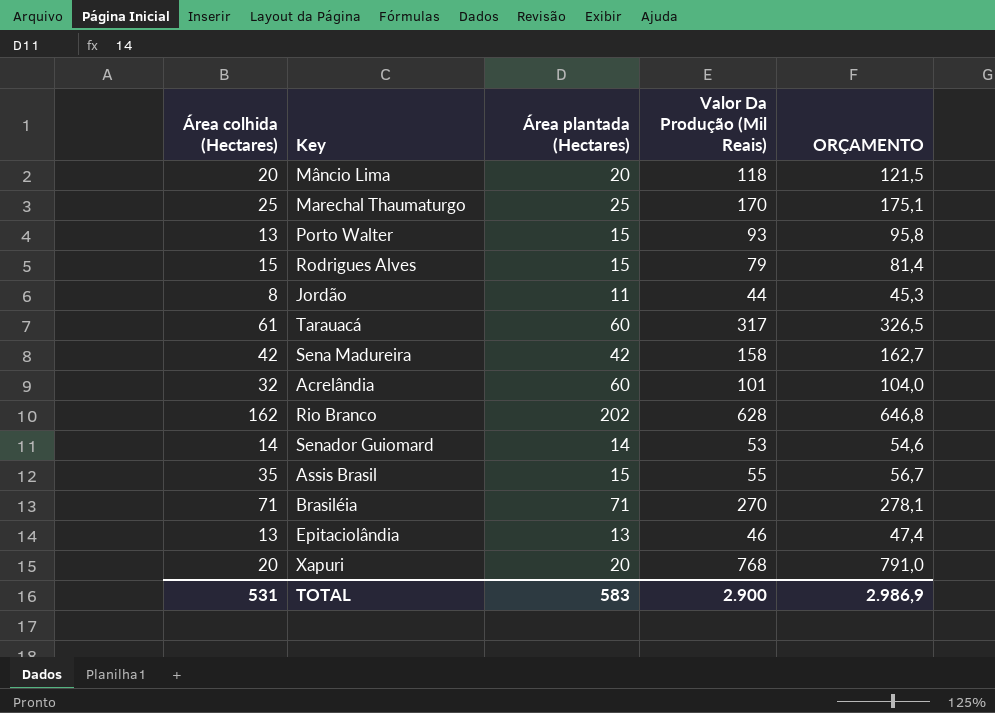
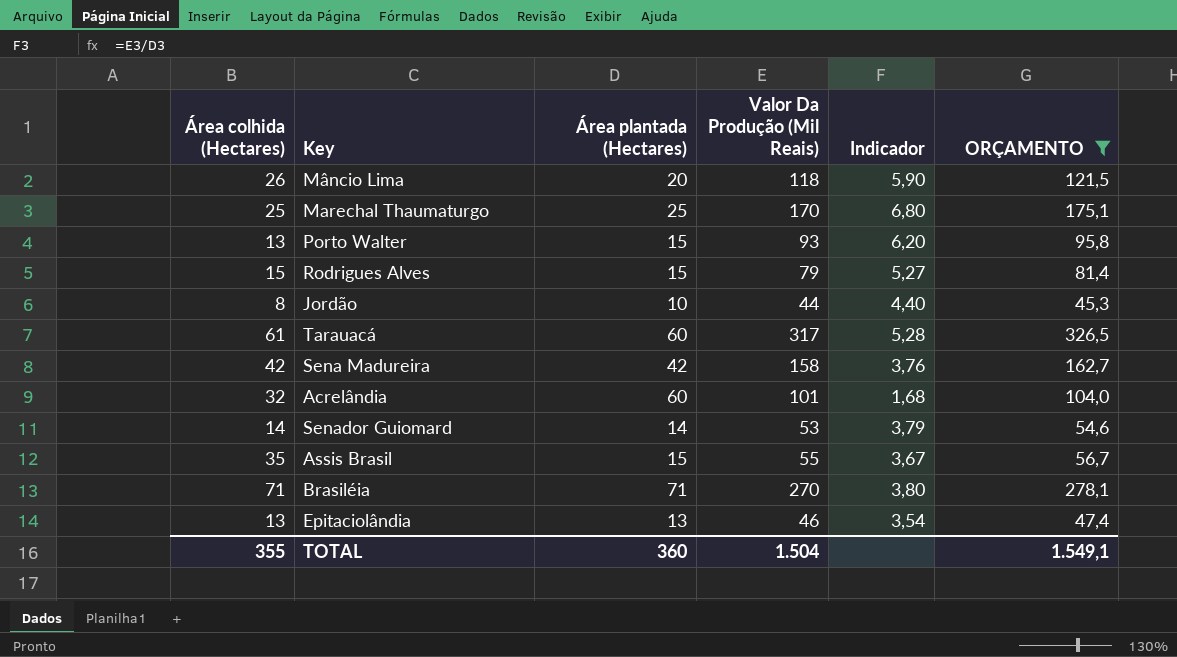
filter: none -> ORÇAMENTO <= 326,5
column Indicador | formula: none -> [Valor Da Produção (Mil Reais)] / [Área plantada (Hectares)]
Mâncio Lima | Área colhida (Hectares): 20 -> 26
Jordão | Área plantada (Hectares): 11 -> 10
TOTAL | Área colhida (Hectares): 531 -> 355
TOTAL | Área plantada (Hectares): 583 -> 360
TOTAL | Valor Da Produção (Mil Reais): 2.900 -> 1.504
TOTAL | ORÇAMENTO: 2.986,9 -> 1.549,1

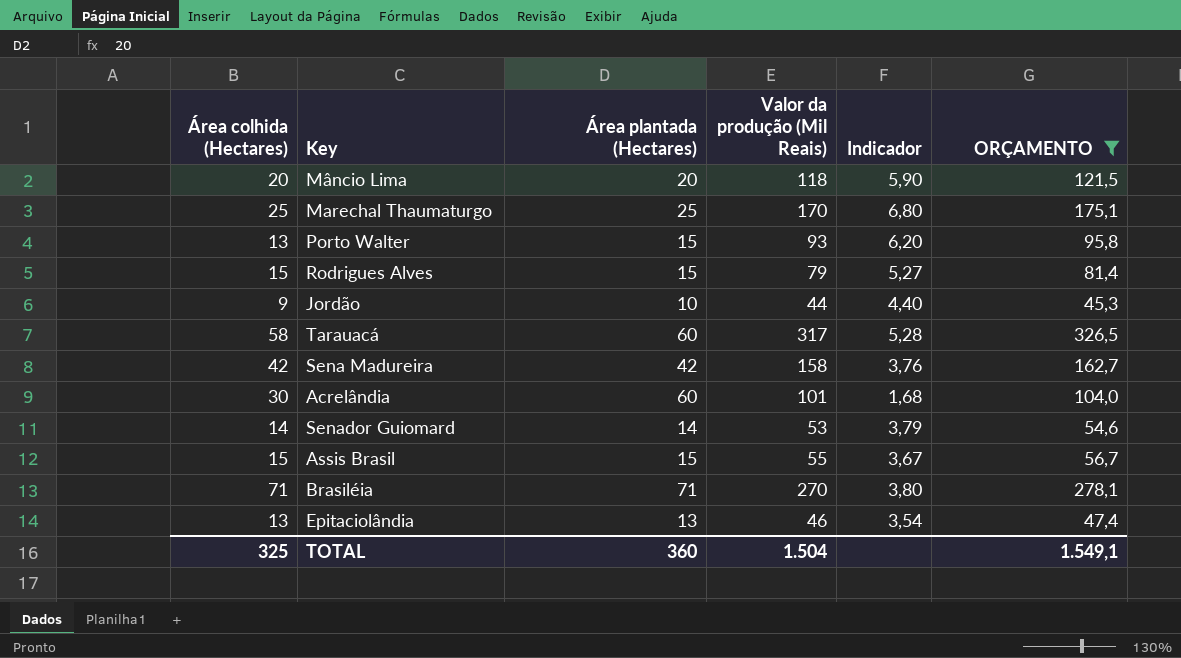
column name: Valor Da Produção (Mil Reais) -> Valor da produção (Mil Reais)
Mâncio Lima | Área colhida (Hectares): 26 -> 20
Jordão | Área colhida (Hectares): 8 -> 9
Tarauacá | Área colhida (Hectares): 61 -> 58
Acrelândia | Área colhida (Hectares): 32 -> 30
Assis Brasil | Área colhida (Hectares): 35 -> 15
TOTAL | Área colhida (Hectares): 355 -> 325

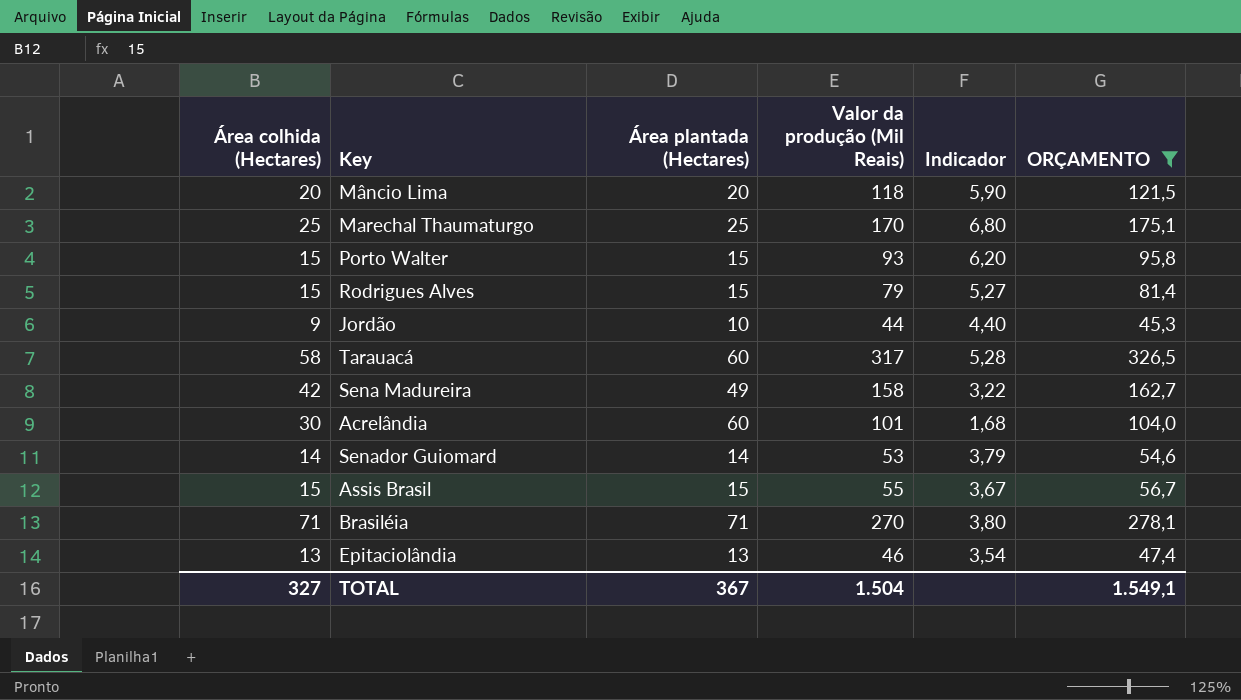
Porto Walter | Área colhida (Hectares): 13 -> 15
Sena Madureira | Área plantada (Hectares): 42 -> 49
Sena Madureira | Indicador: 3,76 -> 3,22
TOTAL | Área colhida (Hectares): 325 -> 327
TOTAL | Área plantada (Hectares): 360 -> 367

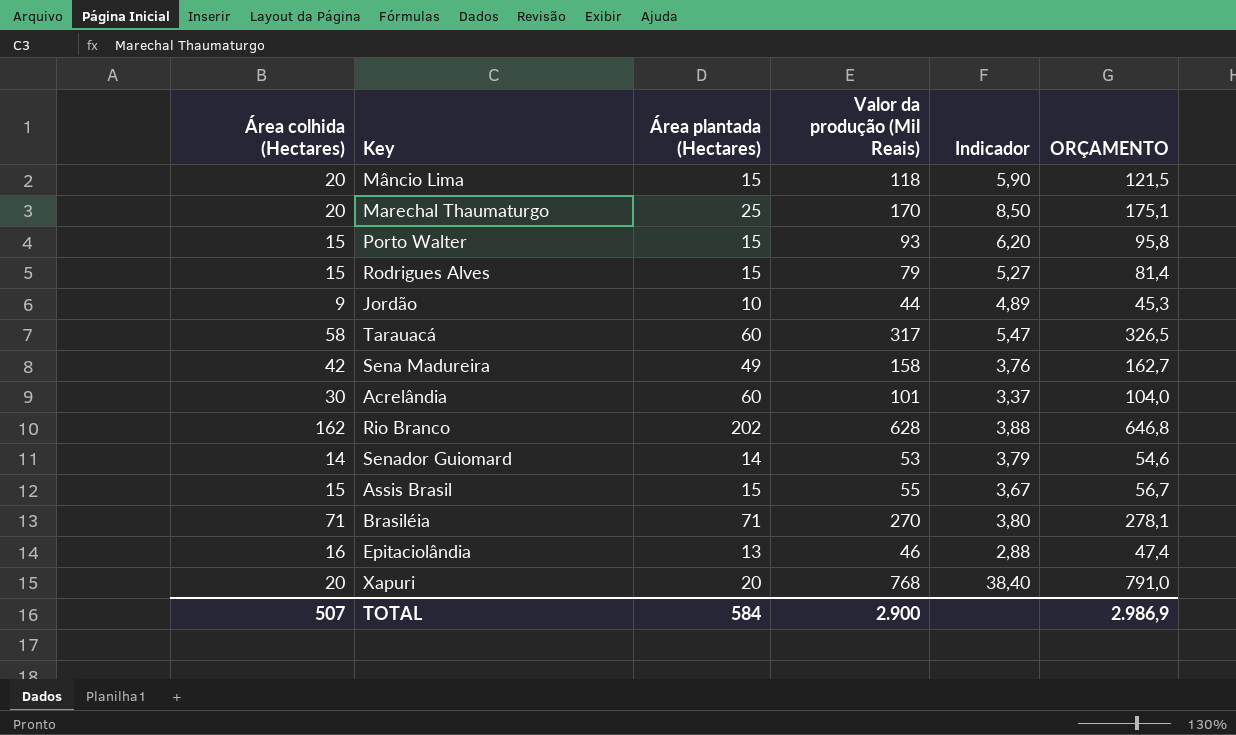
filter: ORÇAMENTO <= 326,5 -> none
column Indicador | formula: [Valor da produção (Mil Reais)] / [Área plantada (Hectares)] -> [Valor da produção (Mil Reais)] / [Área colhida (Hectares)]
Mâncio Lima | Área plantada (Hectares): 20 -> 15
Marechal Thaumaturgo | Área colhida (Hectares): 25 -> 20
Epitaciolândia | Área colhida (Hectares): 13 -> 16
TOTAL | Área colhida (Hectares): 327 -> 507
TOTAL | Área plantada (Hectares): 367 -> 584
TOTAL | Valor da produção (Mil Reais): 1.504 -> 2.900
TOTAL | ORÇAMENTO: 1.549,1 -> 2.986,9

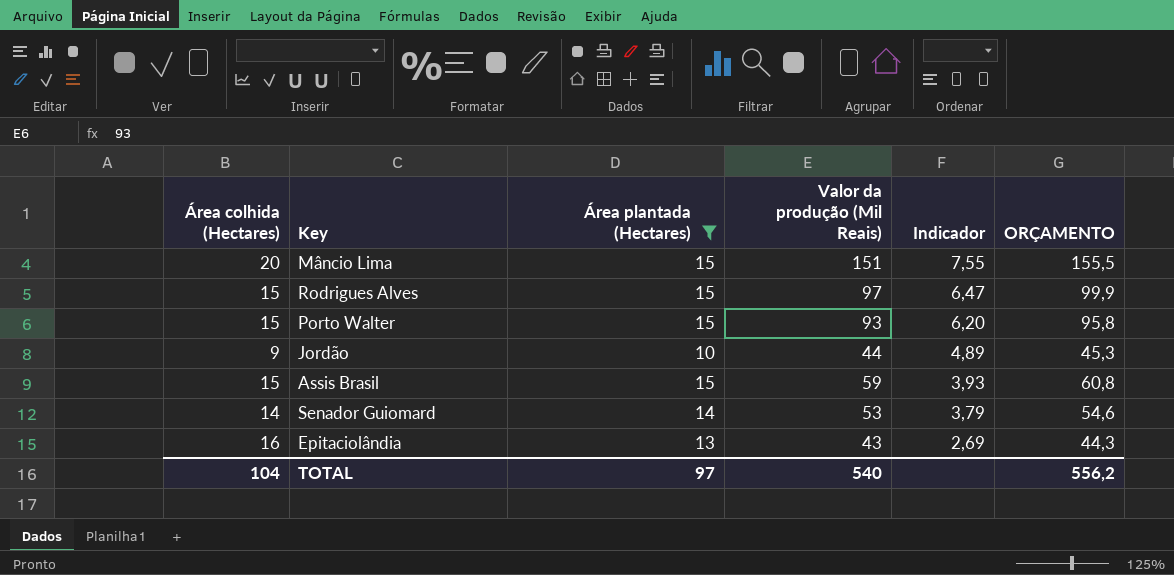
filter: none -> Área plantada (Hectares) <= 15
row order: none -> Indicador descending
Mâncio Lima | Valor da produção (Mil Reais): 118 -> 151
Mâncio Lima | Indicador: 5,90 -> 7,55
Mâncio Lima | ORÇAMENTO: 121,5 -> 155,5
Rodrigues Alves | Valor da produção (Mil Reais): 79 -> 97
Rodrigues Alves | Indicador: 5,27 -> 6,47
Rodrigues Alves | ORÇAMENTO: 81,4 -> 99,9
Assis Brasil | Valor da produção (Mil Reais): 55 -> 59
Assis Brasil | Indicador: 3,67 -> 3,93
Assis Brasil | ORÇAMENTO: 56,7 -> 60,8
Epitaciolândia | Valor da produção (Mil Reais): 46 -> 43
Epitaciolândia | Indicador: 2,88 -> 2,69
Epitaciolândia | ORÇAMENTO: 47,4 -> 44,3
TOTAL | Área colhida (Hectares): 507 -> 104
TOTAL | Área plantada (Hectares): 584 -> 97
TOTAL | Valor da produção (Mil Reais): 2.900 -> 540
TOTAL | ORÇAMENTO: 2.986,9 -> 556,2

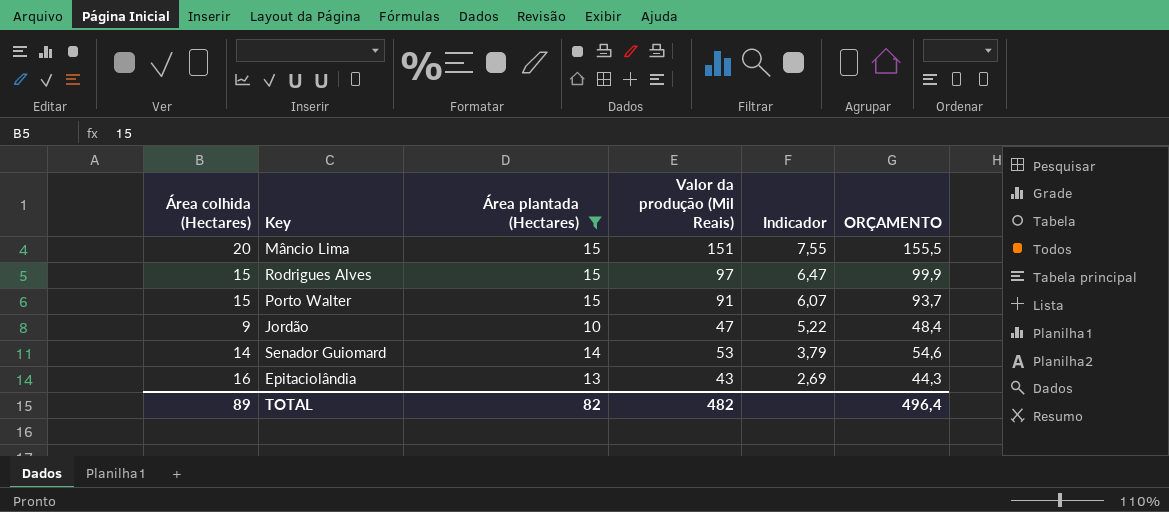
row Assis Brasil: 15 | 15 | 59 | 3,93 | 60,8 -> none
Porto Walter | Valor da produção (Mil Reais): 93 -> 91
Porto Walter | Indicador: 6,20 -> 6,07
Porto Walter | ORÇAMENTO: 95,8 -> 93,7
Jordão | Valor da produção (Mil Reais): 44 -> 47
Jordão | Indicador: 4,89 -> 5,22
Jordão | ORÇAMENTO: 45,3 -> 48,4
TOTAL | Área colhida (Hectares): 104 -> 89
TOTAL | Área plantada (Hectares): 97 -> 82
TOTAL | Valor da produção (Mil Reais): 540 -> 482
TOTAL | ORÇAMENTO: 556,2 -> 496,4

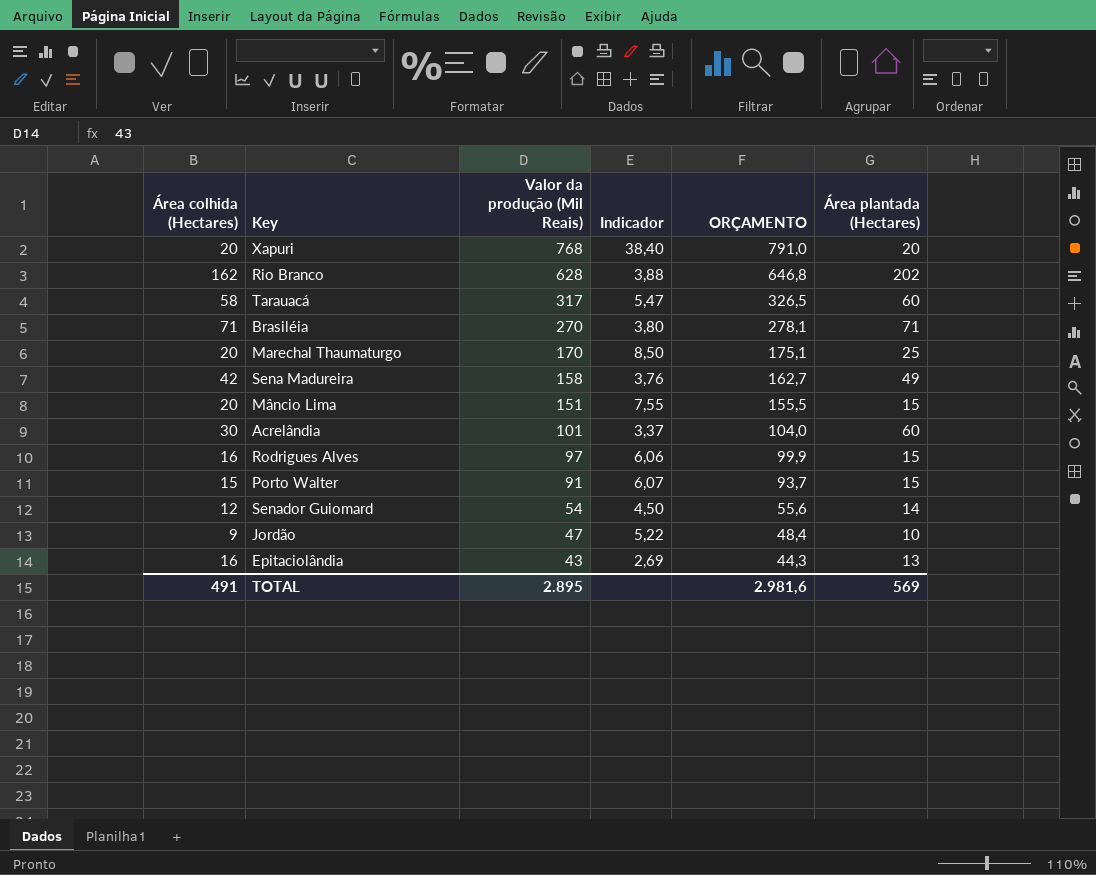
filter: Área plantada (Hectares) <= 15 -> none
row order: Indicador descending -> Valor da produção (Mil Reais) descending
column Área plantada (Hectares) | position: 3 -> 6
Rodrigues Alves | Área colhida (Hectares): 15 -> 16
Rodrigues Alves | Indicador: 6,47 -> 6,06
Senador Guiomard | Área colhida (Hectares): 14 -> 12
Senador Guiomard | Valor da produção (Mil Reais): 53 -> 54
Senador Guiomard | Indicador: 3,79 -> 4,50
Senador Guiomard | ORÇAMENTO: 54,6 -> 55,6
TOTAL | Área colhida (Hectares): 89 -> 491
TOTAL | Valor da produção (Mil Reais): 482 -> 2.895
TOTAL | ORÇAMENTO: 496,4 -> 2.981,6
TOTAL | Área plantada (Hectares): 82 -> 569

